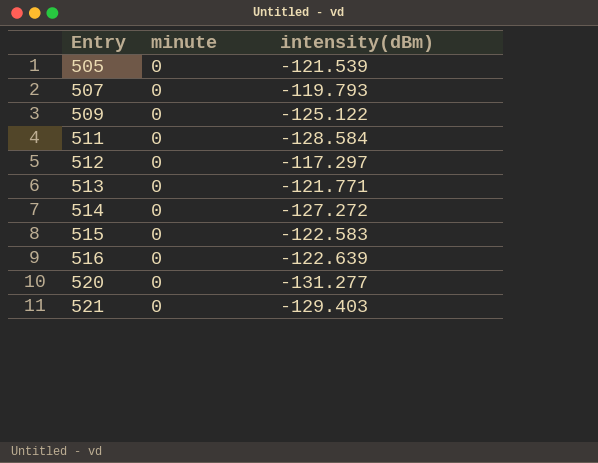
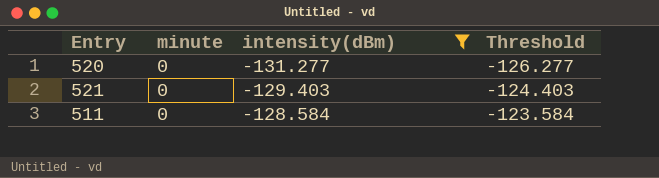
filter: none -> intensity(dBm) <= -128.584
row order: Entry ascending -> intensity(dBm) ascending
column Threshold | formula: none -> [intensity(dBm)] + 5

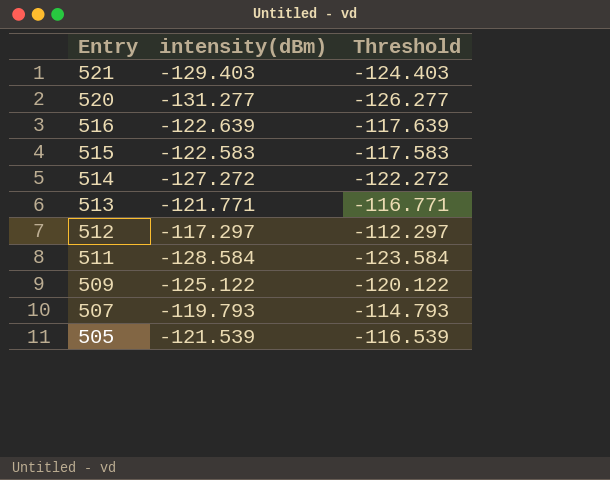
filter: intensity(dBm) <= -128.584 -> none
row order: intensity(dBm) ascending -> Entry descending
column minute | position: 2 -> none

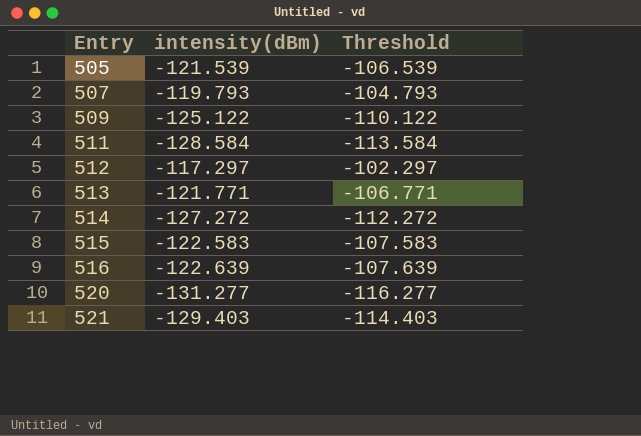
row order: Entry descending -> Entry ascending
column Threshold | formula: [intensity(dBm)] + 5 -> [intensity(dBm)] + 15

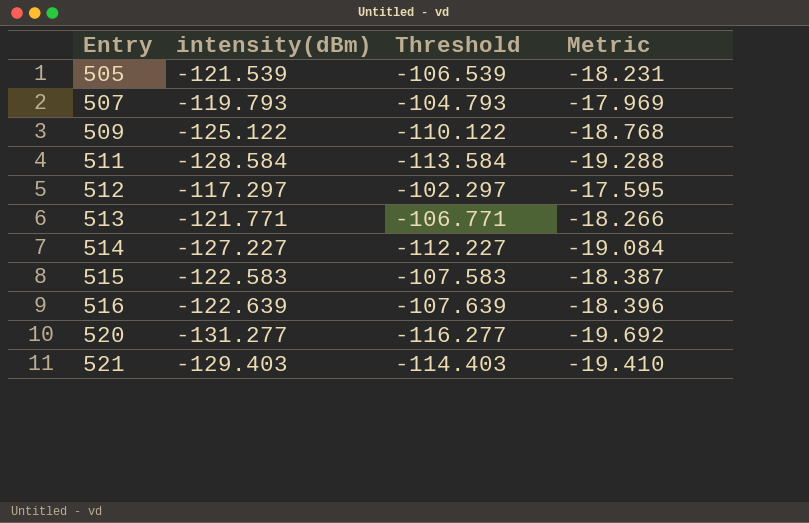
column Metric | formula: none -> [intensity(dBm)] * 0.15
514 | intensity(dBm): -127.272 -> -127.227
514 | Threshold: -112.272 -> -112.227

